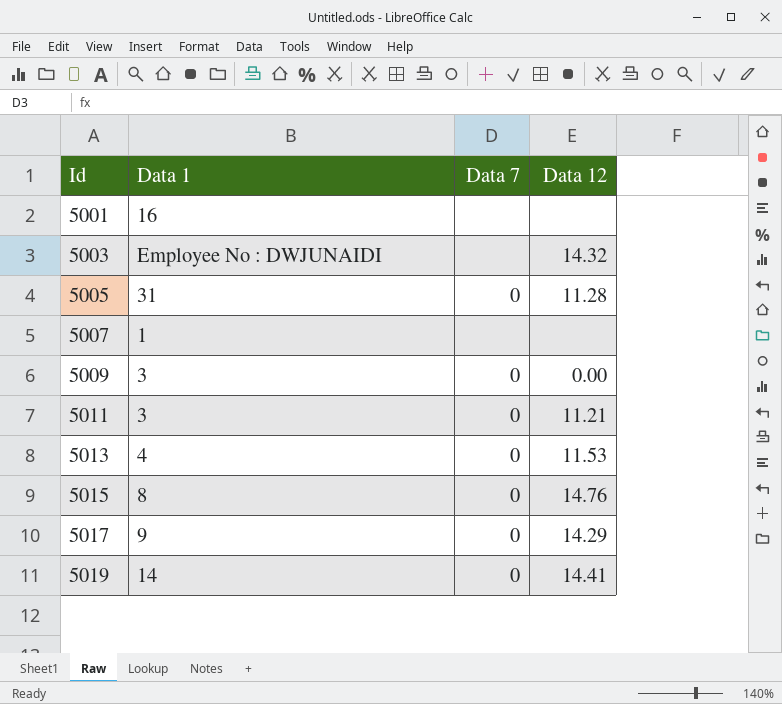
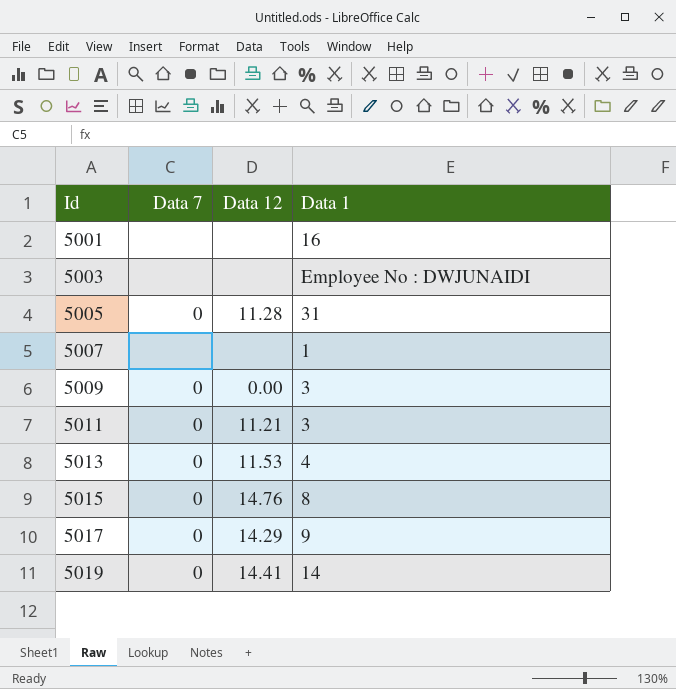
column Data 1 | position: 2 -> 4
5003 | Data 12: 14.32 -> none

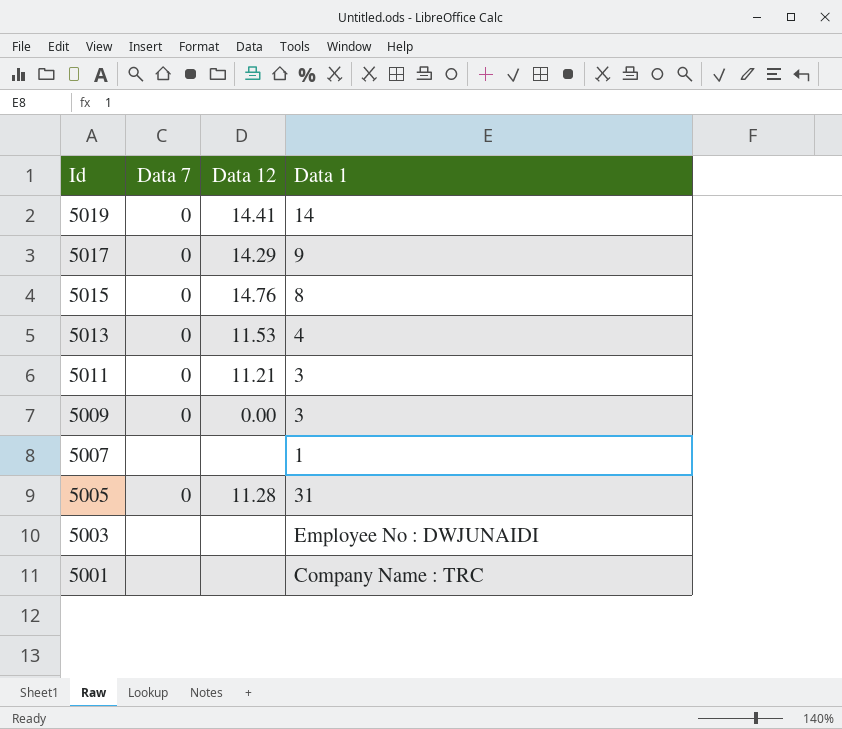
row order: Id ascending -> Id descending
5001 | Data 1: 16 -> Company Name : TRC

